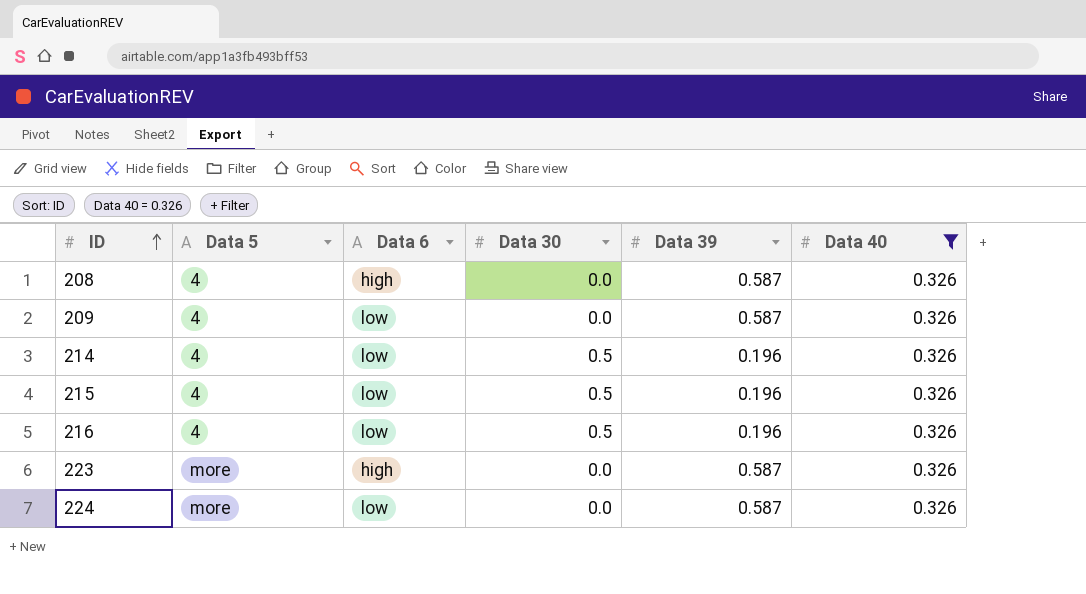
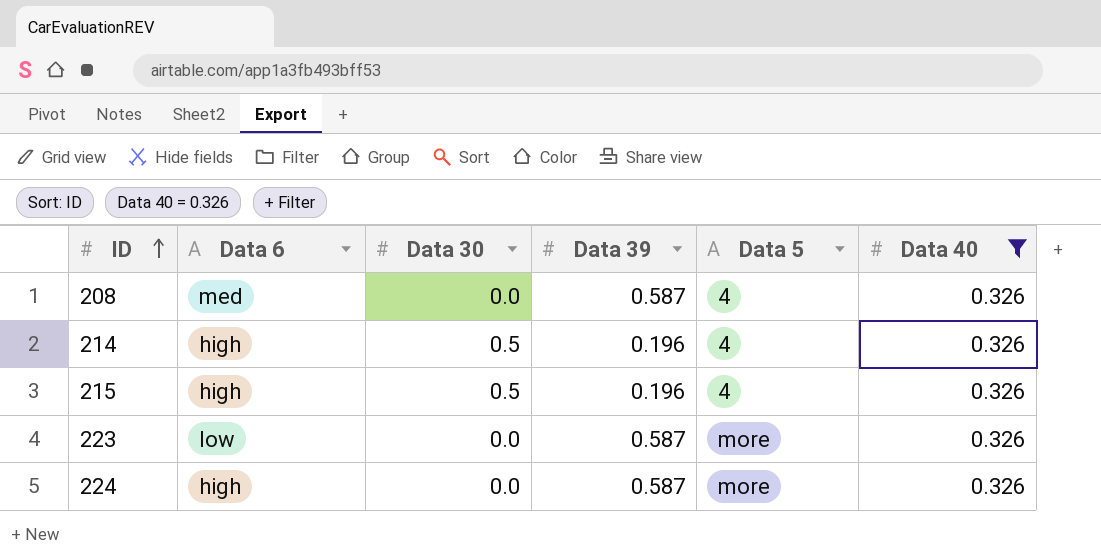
column Data 5 | position: 2 -> 5
row 209: 4 | low | 0.0 | 0.587 | 0.326 -> none
row 216: 4 | low | 0.5 | 0.196 | 0.326 -> none
208 | Data 6: high -> med
214 | Data 6: low -> high
215 | Data 6: low -> high
223 | Data 6: high -> low
224 | Data 6: low -> high

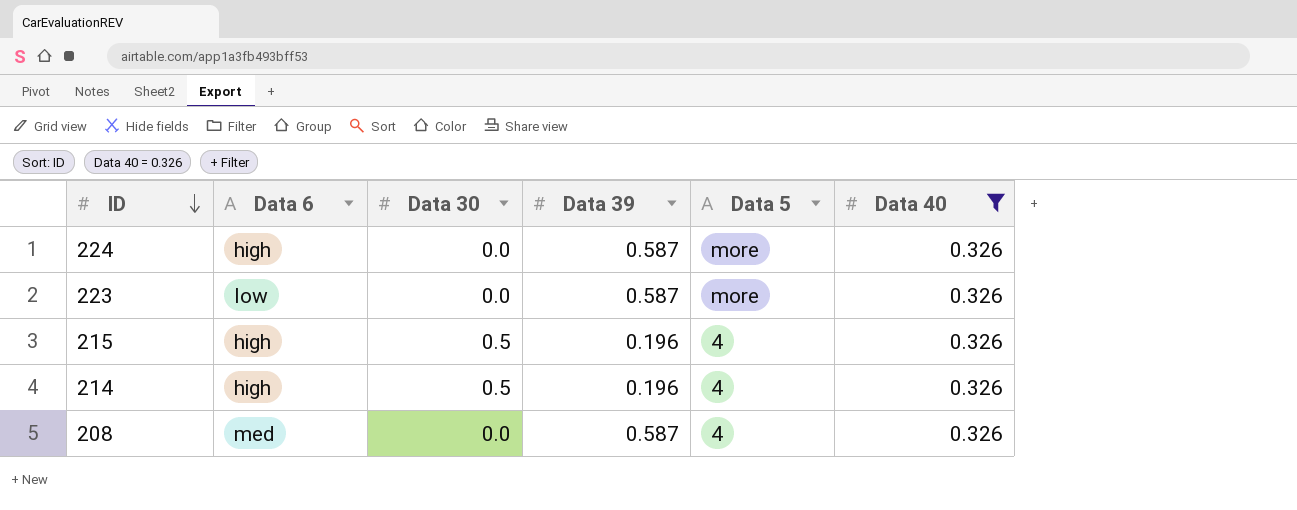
row order: ID ascending -> ID descending

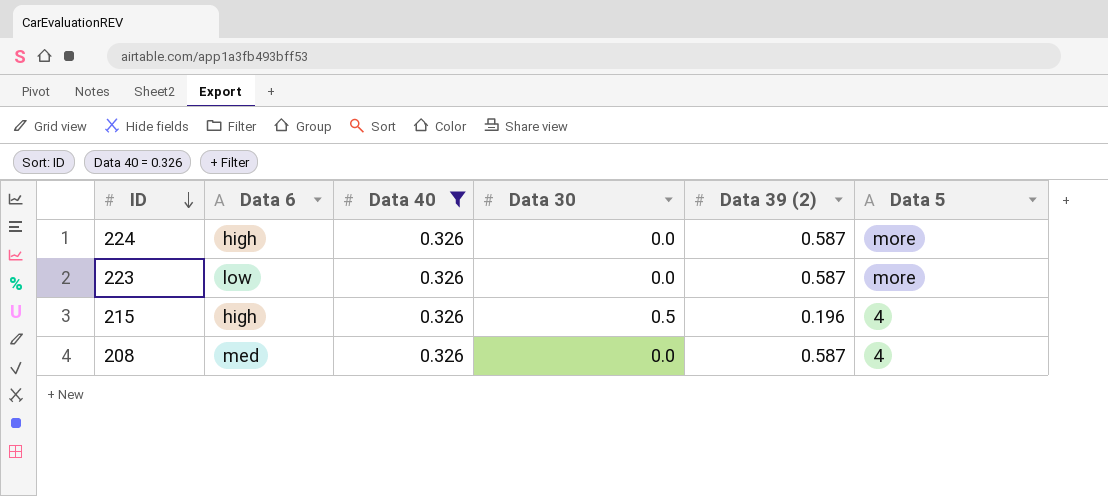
column Data 40 | position: 6 -> 3
column name: Data 39 -> Data 39 (2)
row 214: high | 0.5 | 0.196 | 4 | 0.326 -> none

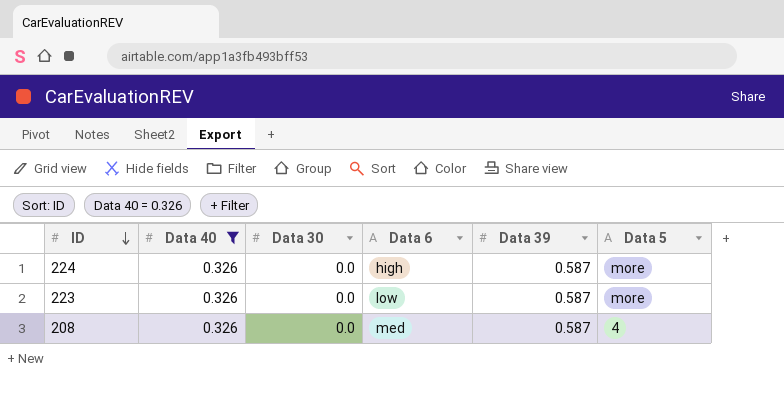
column Data 6 | position: 2 -> 4
column name: Data 39 (2) -> Data 39
row 215: high | 0.326 | 0.5 | 0.196 | 4 -> none

